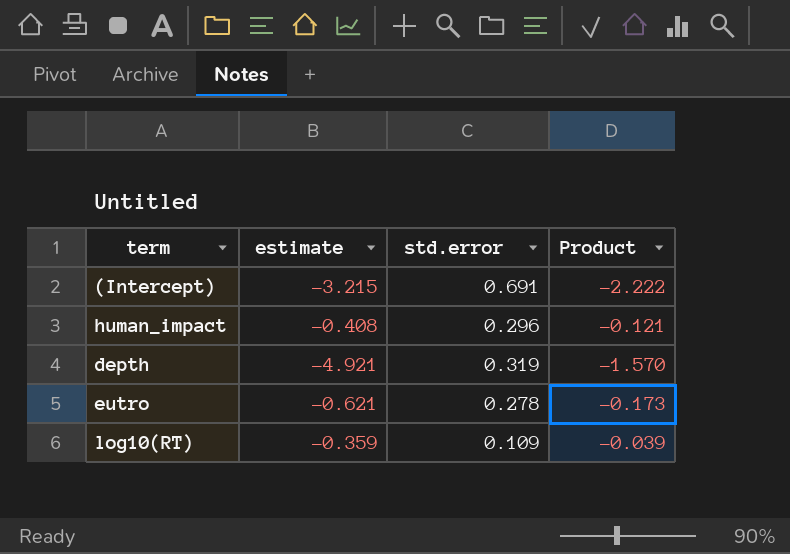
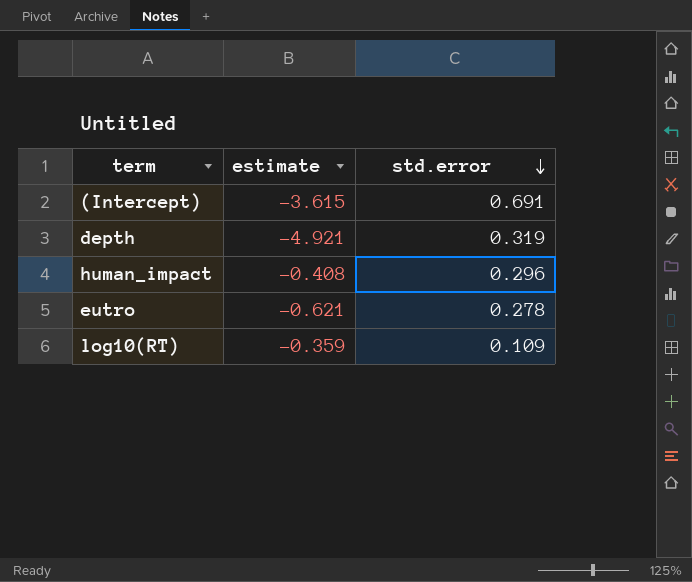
row order: none -> std.error descending
column Product | formula: [estimate] * [std.error] -> none
(Intercept) | estimate: -3.215 -> -3.615

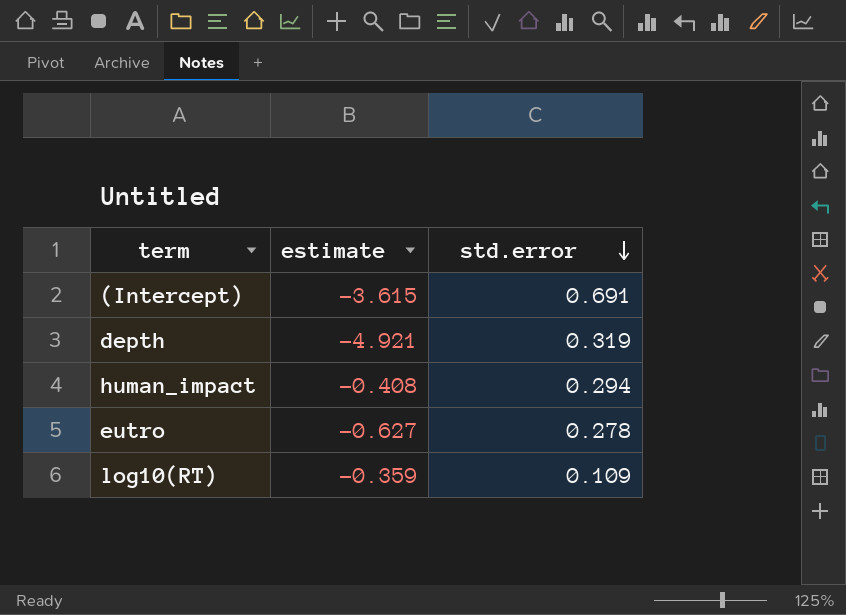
human_impact | std.error: 0.296 -> 0.294
eutro | estimate: -0.621 -> -0.627

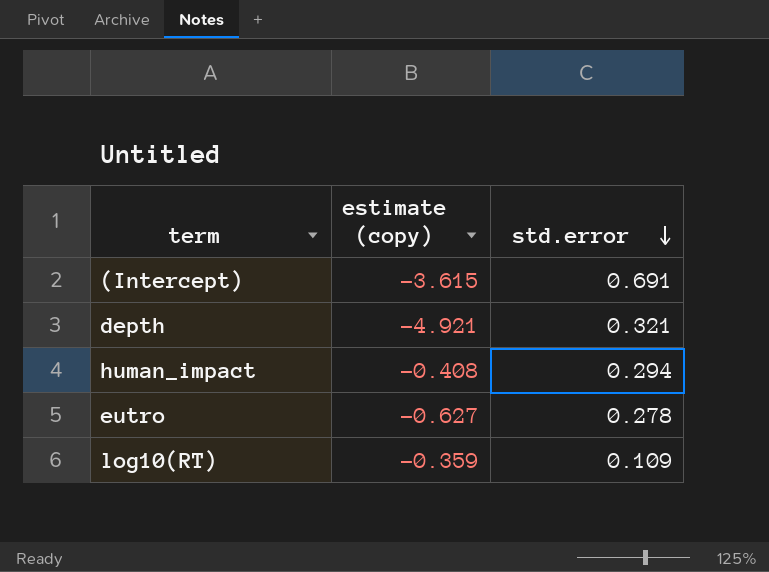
column name: estimate -> estimate (copy)
depth | std.error: 0.319 -> 0.321

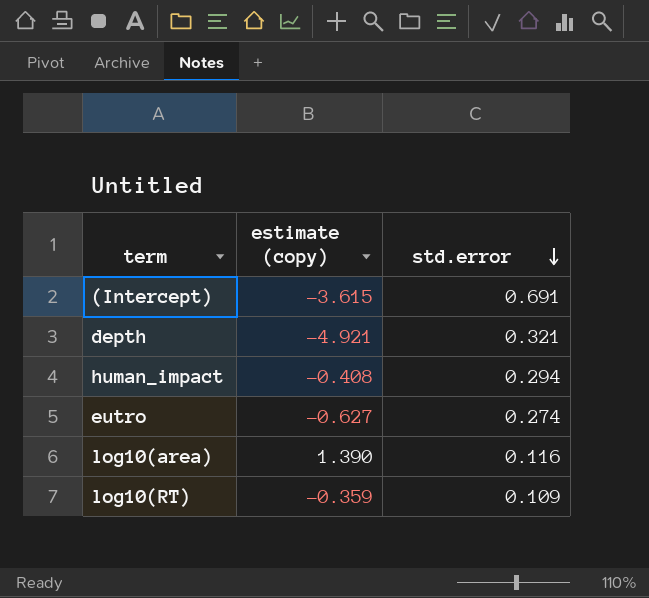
eutro | std.error: 0.278 -> 0.274
row log10(area): none -> 1.390 | 0.116

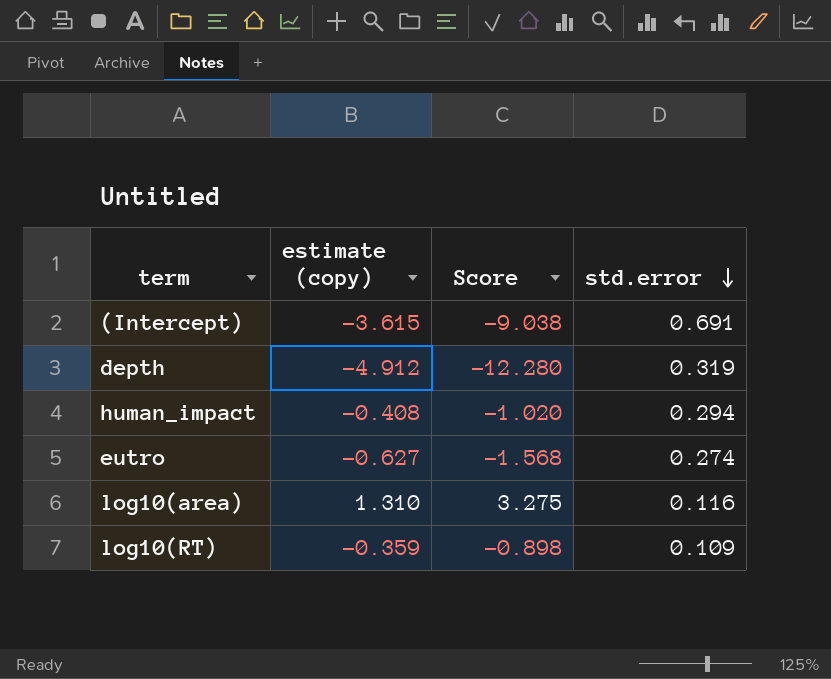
column Score | formula: none -> [estimate (copy)] * 2.5
depth | estimate (copy): -4.921 -> -4.912
depth | std.error: 0.321 -> 0.319
log10(area) | estimate (copy): 1.390 -> 1.310

